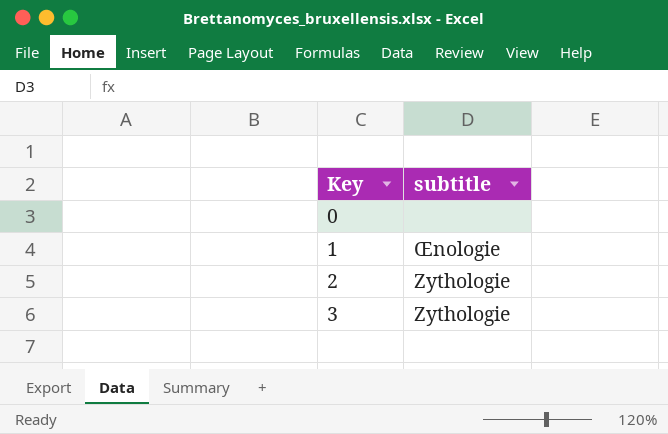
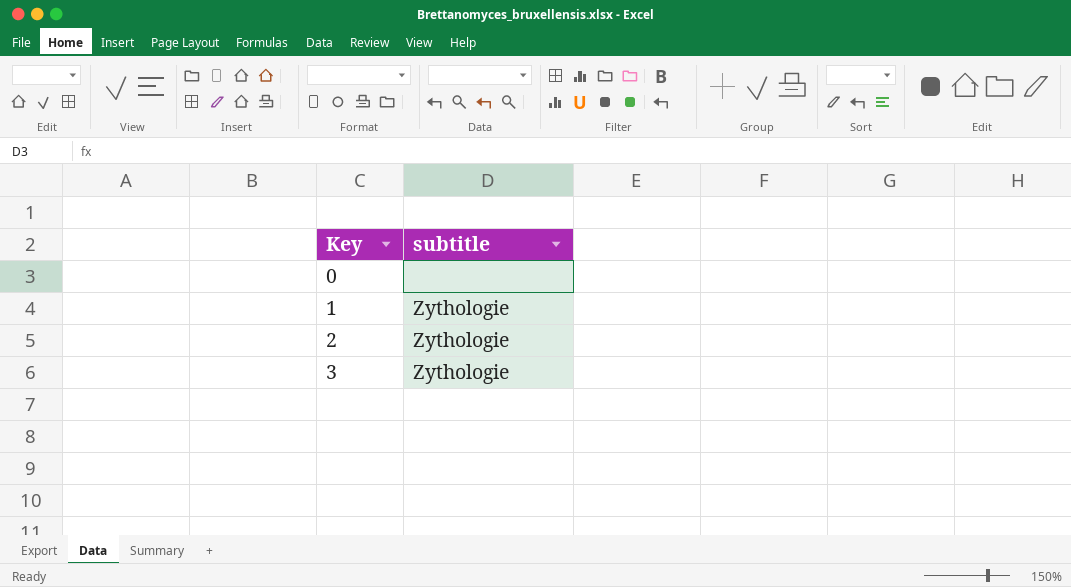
1 | subtitle: Œnologie -> Zythologie

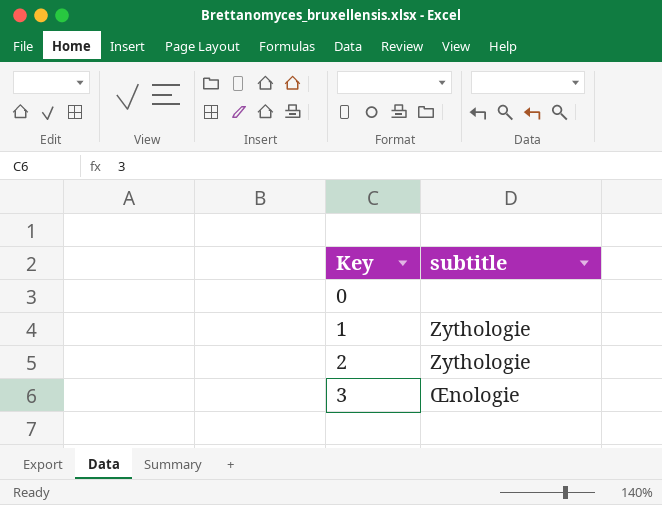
3 | subtitle: Zythologie -> Œnologie

